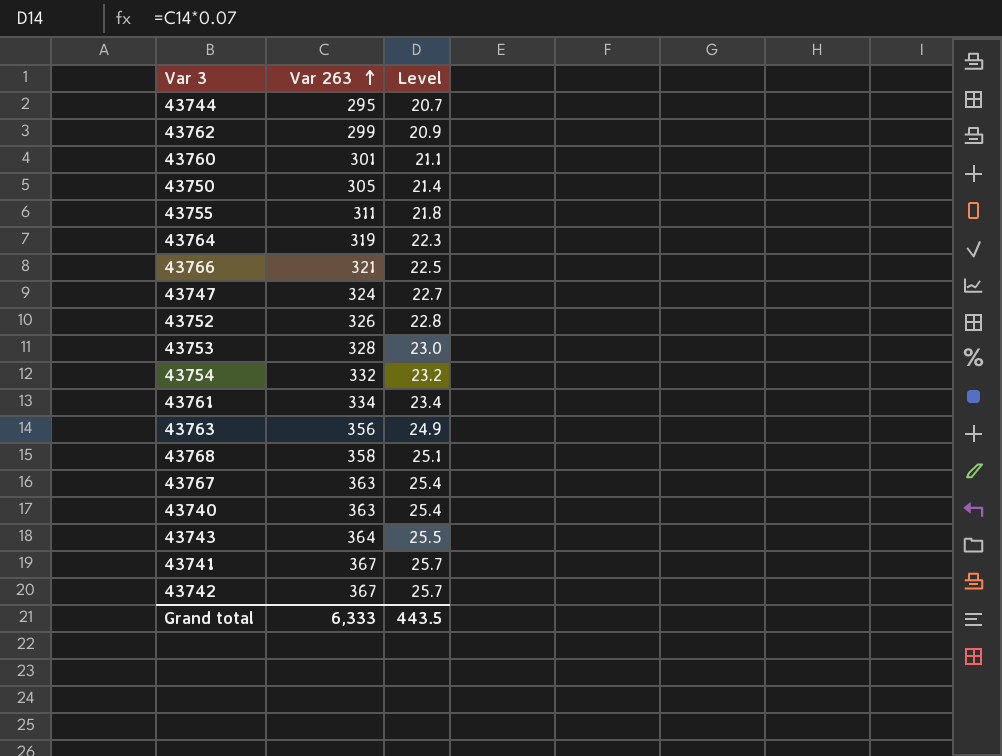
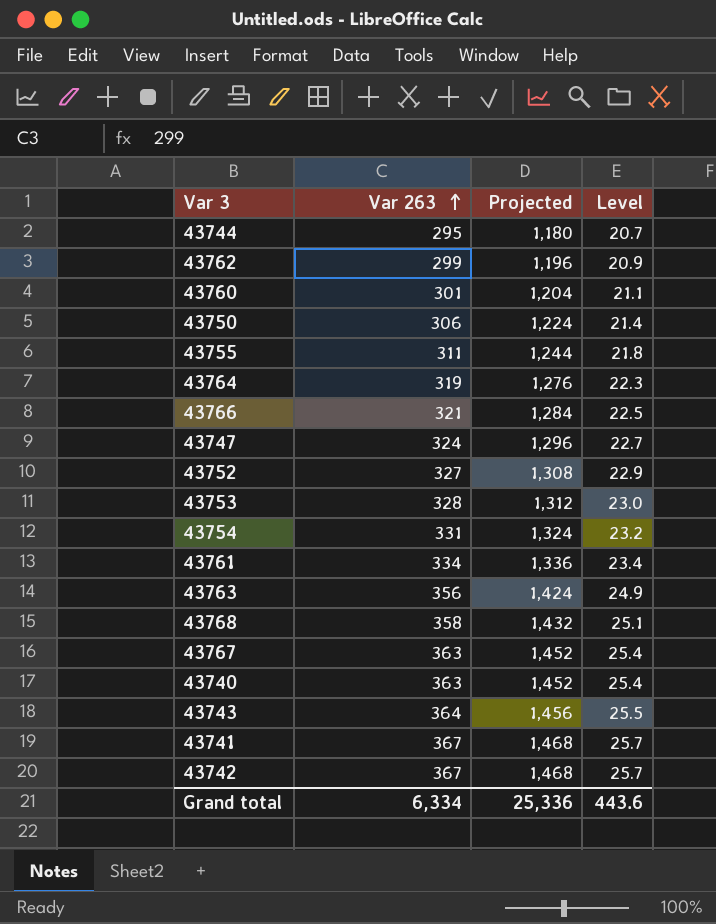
column Projected | formula: none -> [Var 263] * 4
43750 | Var 263: 305 -> 306
43752 | Var 263: 326 -> 327
43752 | Level: 22.8 -> 22.9
43754 | Var 263: 332 -> 331
Grand total | Var 263: 6,333 -> 6,334
Grand total | Level: 443.5 -> 443.6

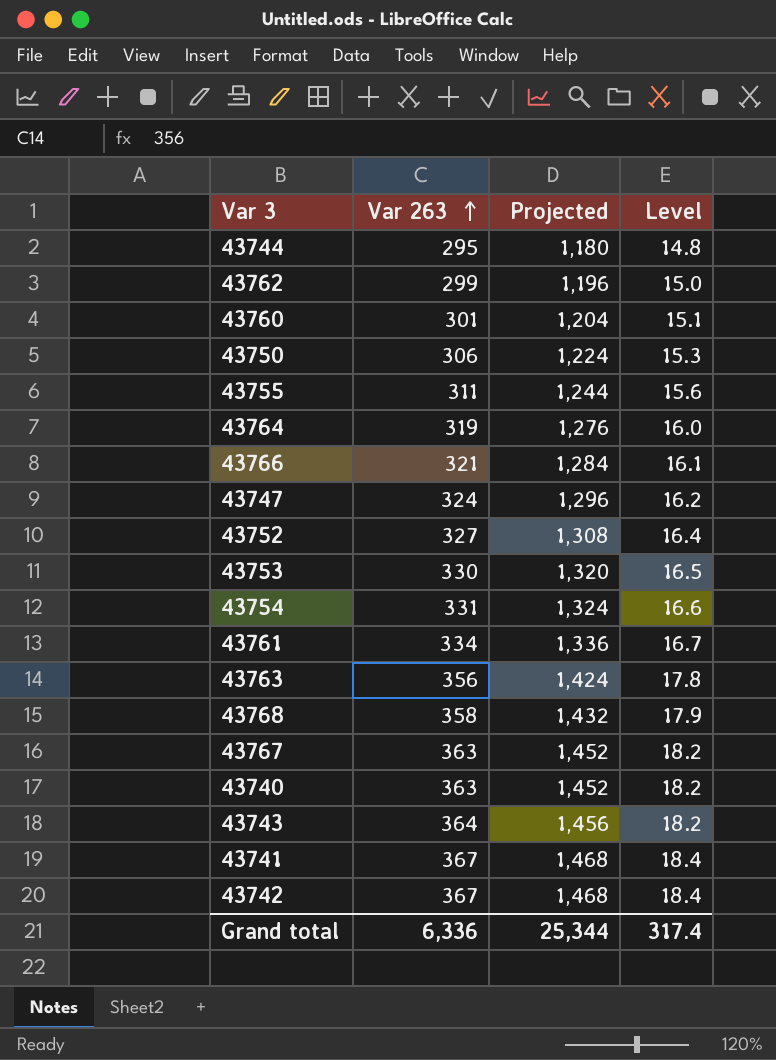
column Level | formula: [Var 263] * 0.07 -> [Var 263] * 0.05
43753 | Var 263: 328 -> 330
43753 | Projected: 1,312 -> 1,320
Grand total | Var 263: 6,334 -> 6,336
Grand total | Projected: 25,336 -> 25,344
Grand total | Level: 443.6 -> 317.4

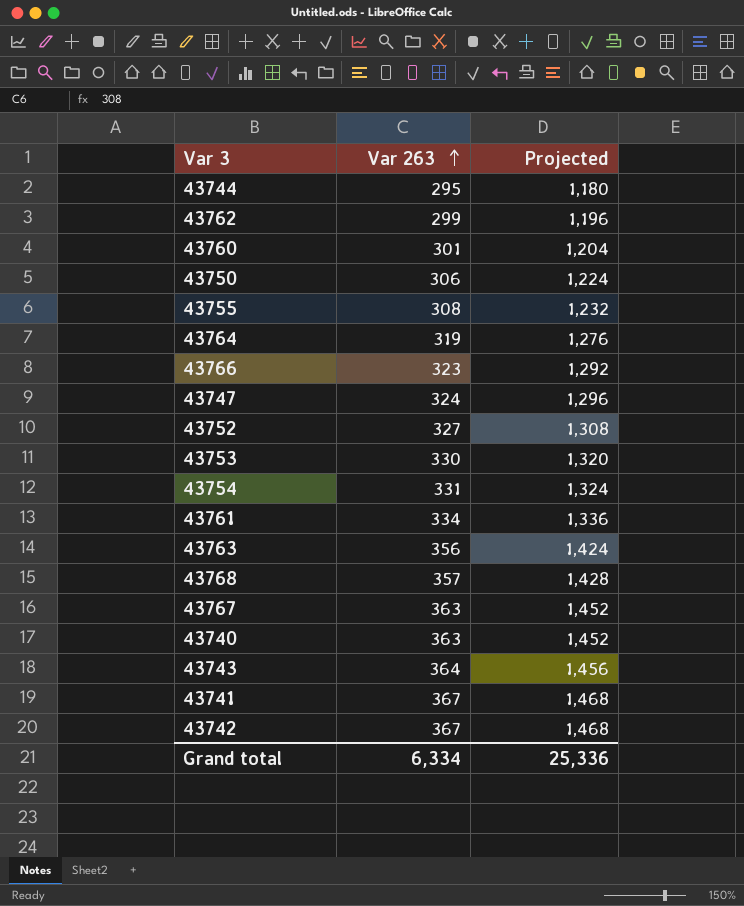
column Level | formula: [Var 263] * 0.05 -> none
43755 | Var 263: 311 -> 308
43755 | Projected: 1,244 -> 1,232
43766 | Var 263: 321 -> 323
43766 | Projected: 1,284 -> 1,292
43768 | Var 263: 358 -> 357
43768 | Projected: 1,432 -> 1,428
Grand total | Var 263: 6,336 -> 6,334
Grand total | Projected: 25,344 -> 25,336

